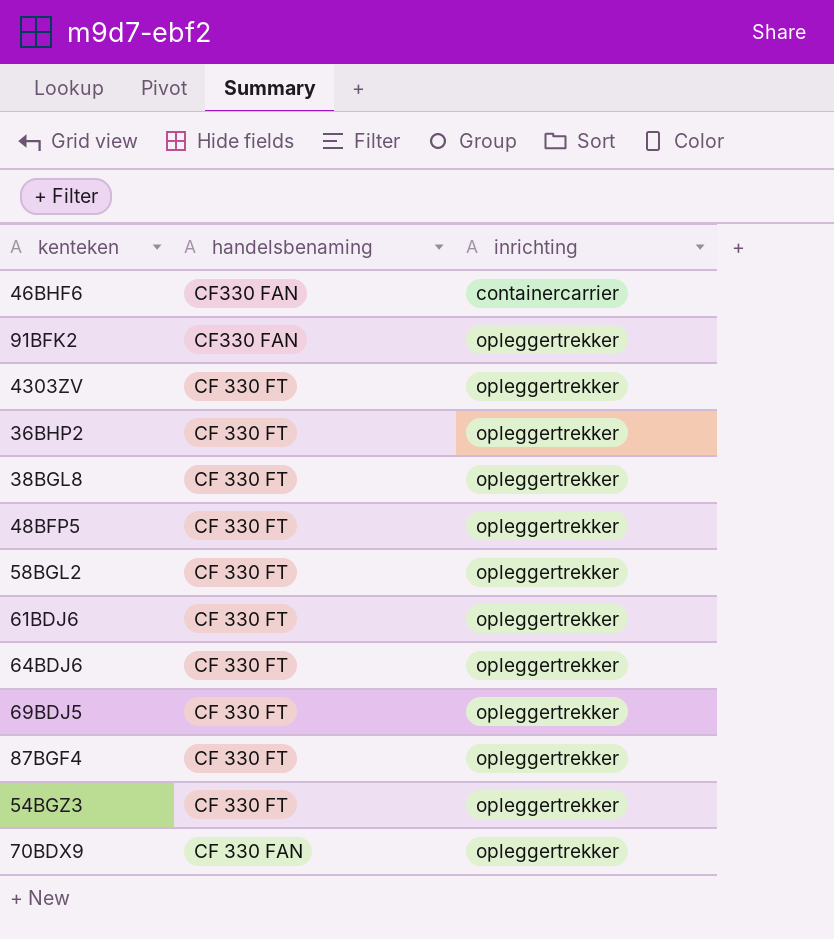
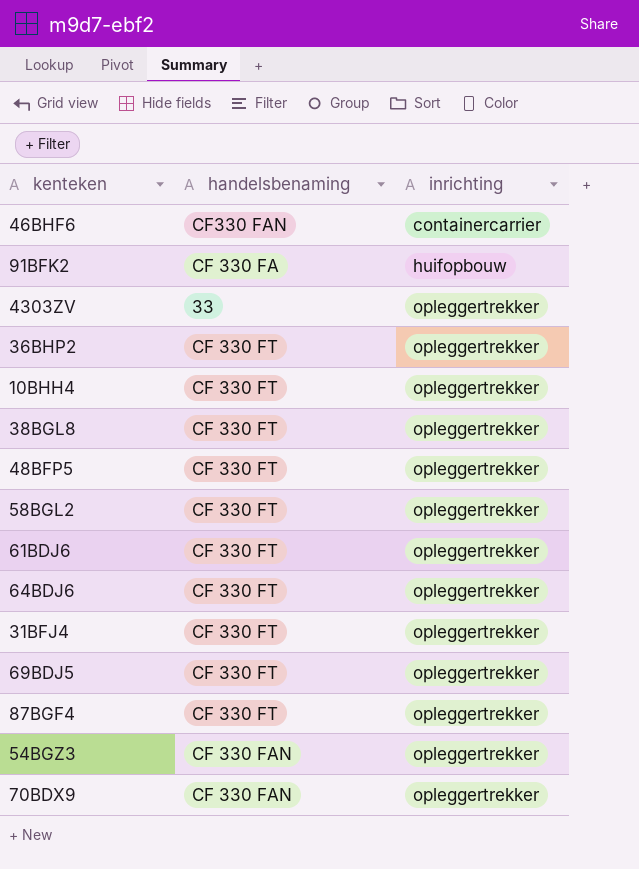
91BFK2 | handelsbenaming: CF330 FAN -> CF 330 FA
91BFK2 | inrichting: opleggertrekker -> huifopbouw
4303ZV | handelsbenaming: CF 330 FT -> 33
row 10BHH4: none -> CF 330 FT | opleggertrekker
row 31BFJ4: none -> CF 330 FT | opleggertrekker
54BGZ3 | handelsbenaming: CF 330 FT -> CF 330 FAN

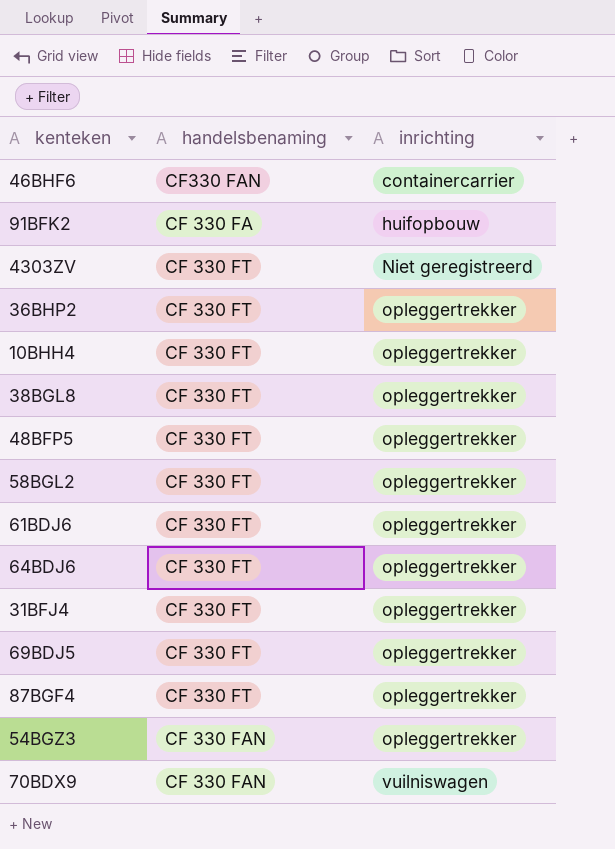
4303ZV | handelsbenaming: 33 -> CF 330 FT
4303ZV | inrichting: opleggertrekker -> Niet geregistreerd
70BDX9 | inrichting: opleggertrekker -> vuilniswagen

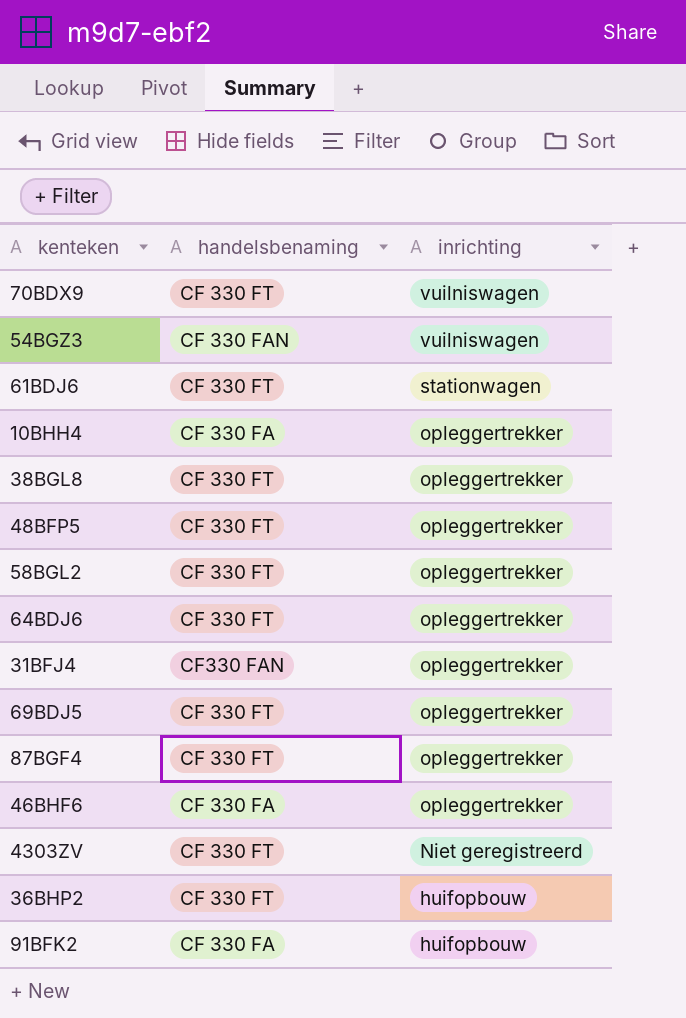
row order: inrichting ascending -> inrichting descending
70BDX9 | handelsbenaming: CF 330 FAN -> CF 330 FT
54BGZ3 | inrichting: opleggertrekker -> vuilniswagen
61BDJ6 | inrichting: opleggertrekker -> stationwagen
10BHH4 | handelsbenaming: CF 330 FT -> CF 330 FA
31BFJ4 | handelsbenaming: CF 330 FT -> CF330 FAN
46BHF6 | handelsbenaming: CF330 FAN -> CF 330 FA
46BHF6 | inrichting: containercarrier -> opleggertrekker
36BHP2 | inrichting: opleggertrekker -> huifopbouw

